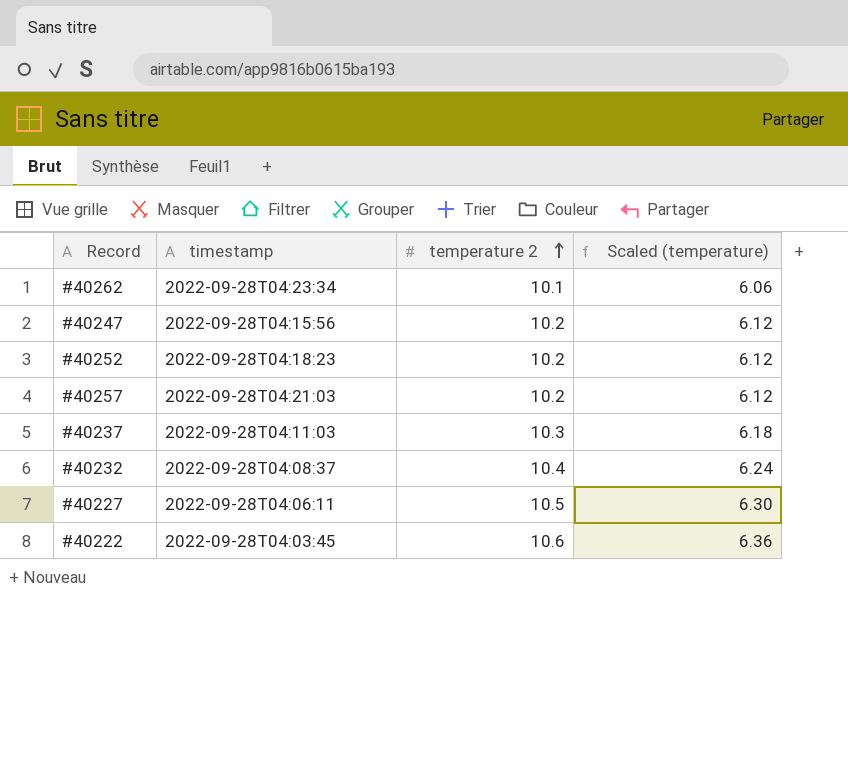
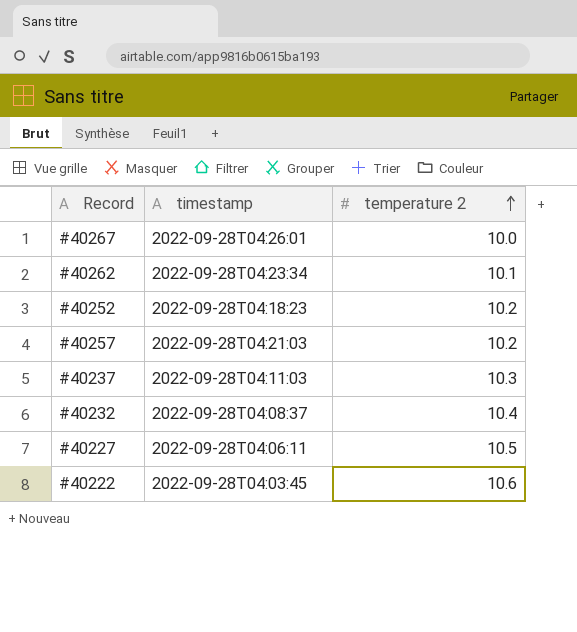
column Scaled (temperature) | formula: [temperature 2] * 0.6 -> none
row #40247: 2022-09-28T04:15:56 | 10.2 | 6.12 -> none
row #40267: none -> 2022-09-28T04:26:01 | 10.0

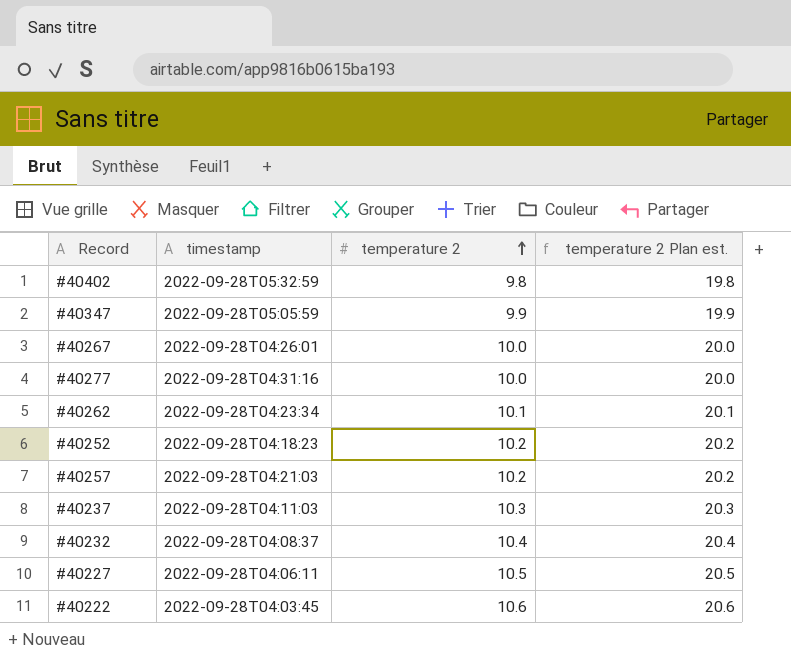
column temperature 2 Plan est. | formula: none -> [temperature 2] + 10
row #40402: none -> 2022-09-28T05:32:59 | 9.8 | 19.8
row #40347: none -> 2022-09-28T05:05:59 | 9.9 | 19.9
row #40277: none -> 2022-09-28T04:31:16 | 10.0 | 20.0

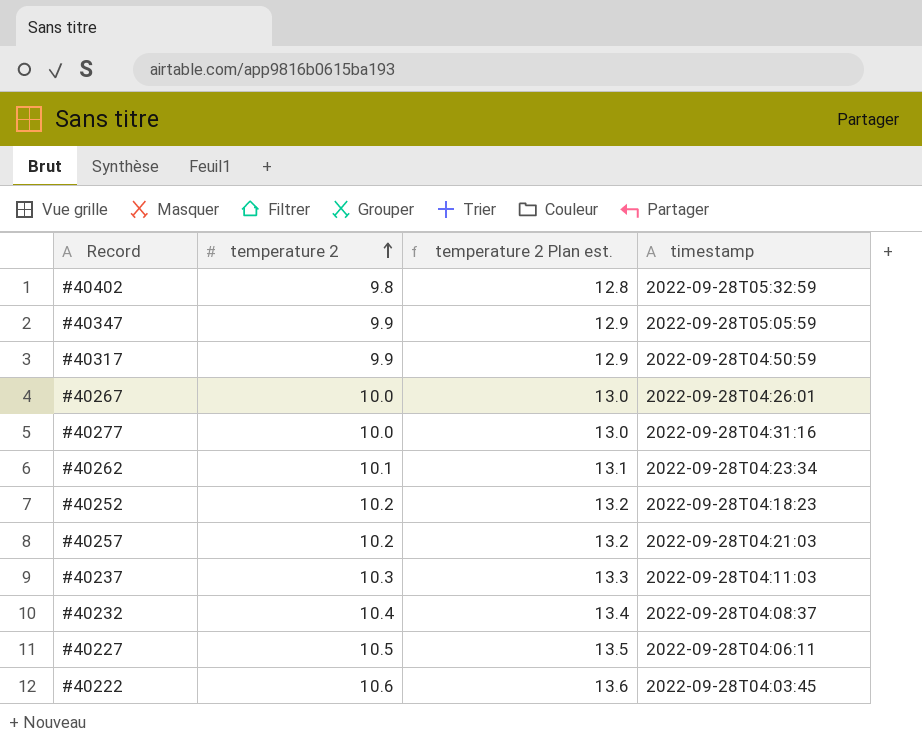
column temperature 2 Plan est. | formula: [temperature 2] + 10 -> [temperature 2] + 3
column timestamp | position: 2 -> 4
row #40317: none -> 9.9 | 12.9 | 2022-09-28T04:50:59

